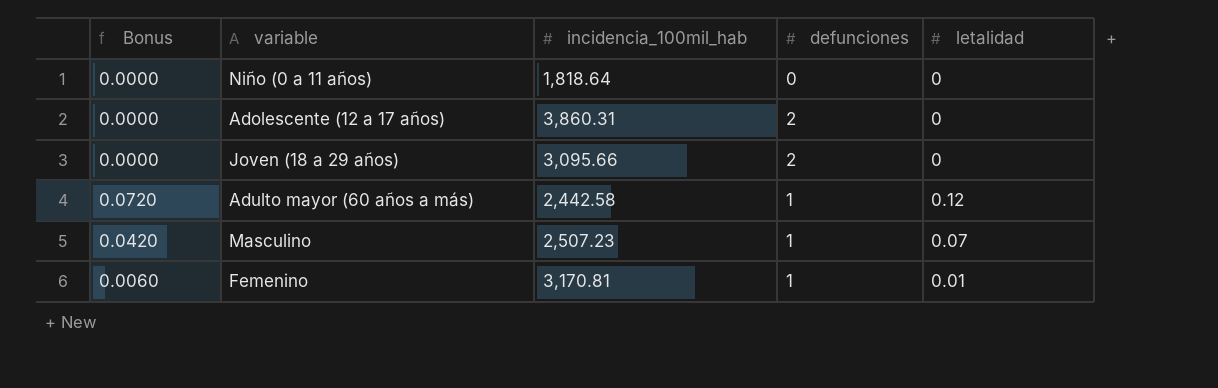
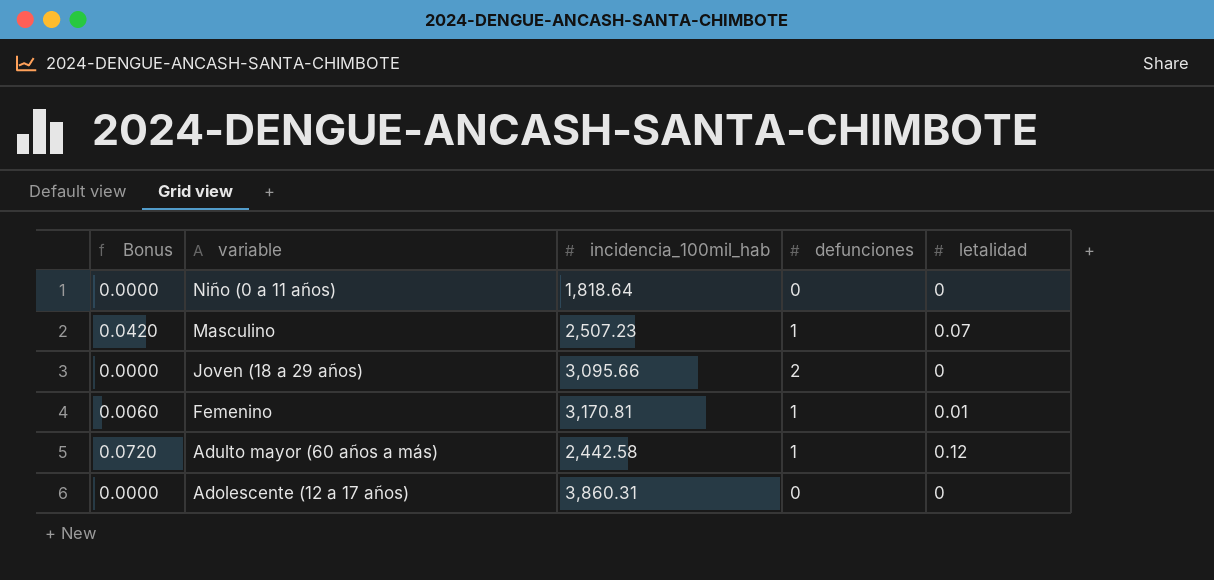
row order: none -> variable descending
Adolescente (12 a 17 años) | defunciones: 2 -> 0

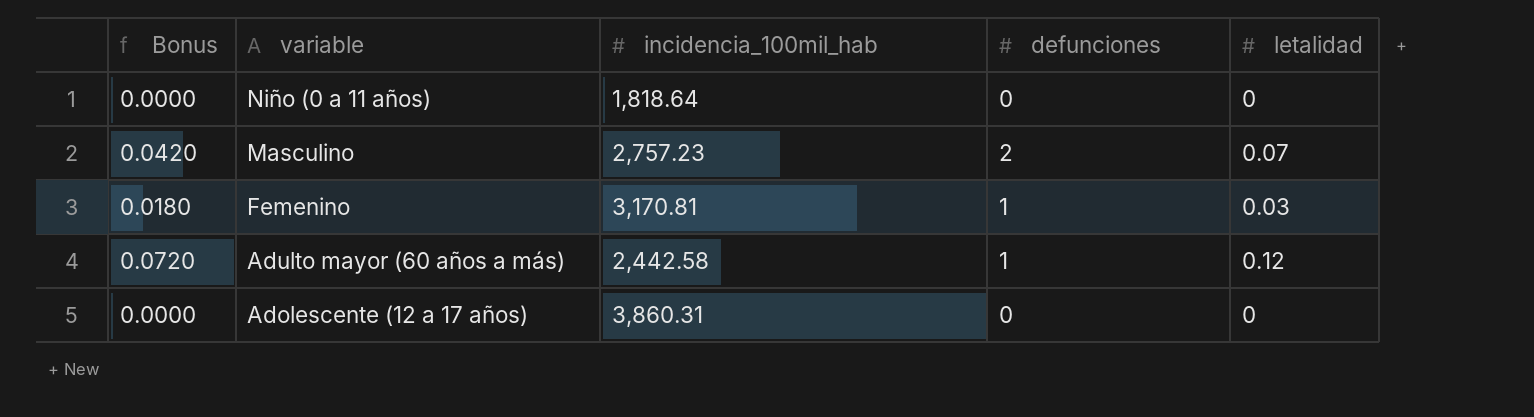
row Joven (18 a 29 años): 0.0000 | 3,095.66 | 2 | 0 -> none
Masculino | incidencia_100mil_hab: 2,507.23 -> 2,757.23
Masculino | defunciones: 1 -> 2
Femenino | Bonus: 0.0060 -> 0.0180
Femenino | letalidad: 0.01 -> 0.03

